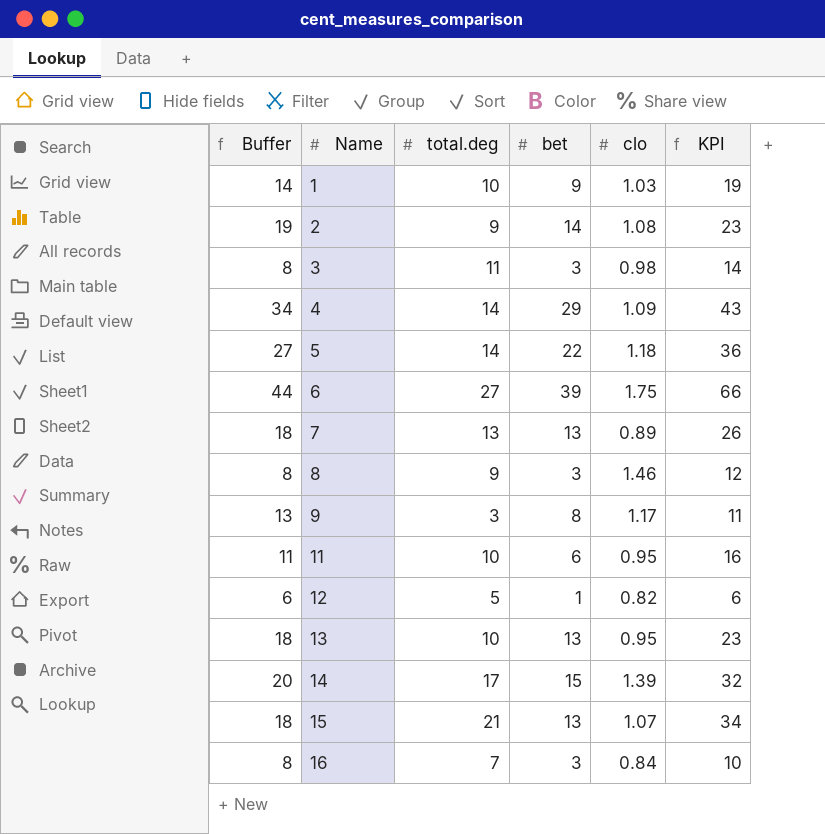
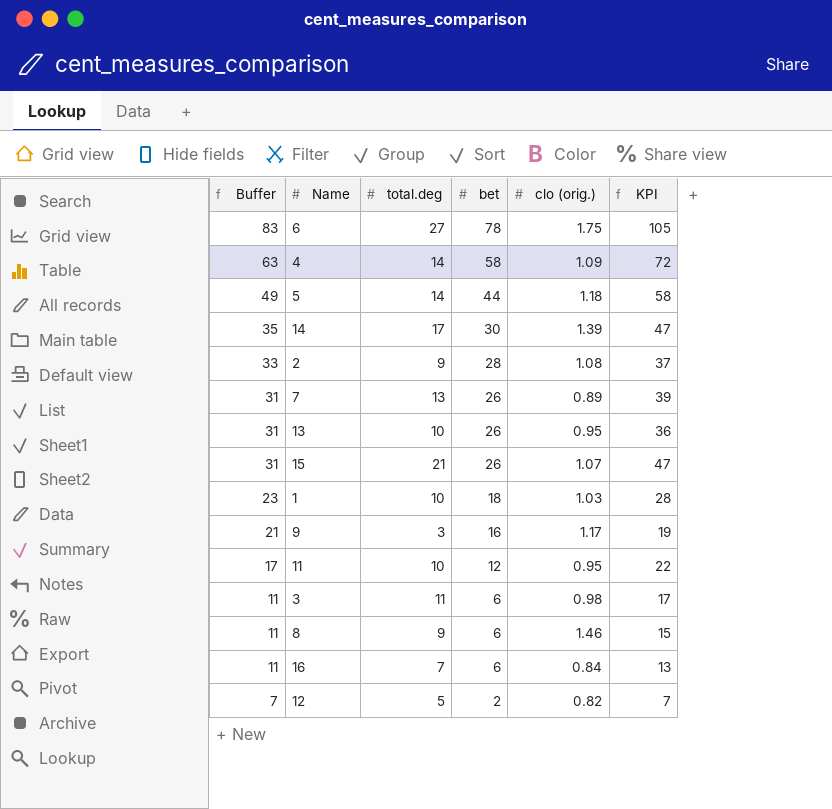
row order: Name ascending -> Buffer descending
column name: clo -> clo (orig.)
6 | Buffer: 44 -> 83
6 | bet: 39 -> 78
6 | KPI: 66 -> 105
4 | Buffer: 34 -> 63
4 | bet: 29 -> 58
4 | KPI: 43 -> 72
5 | Buffer: 27 -> 49
5 | bet: 22 -> 44
5 | KPI: 36 -> 58
14 | Buffer: 20 -> 35
14 | bet: 15 -> 30
14 | KPI: 32 -> 47
2 | Buffer: 19 -> 33
2 | bet: 14 -> 28
2 | KPI: 23 -> 37
7 | Buffer: 18 -> 31
7 | bet: 13 -> 26
7 | KPI: 26 -> 39
13 | Buffer: 18 -> 31
13 | bet: 13 -> 26
13 | KPI: 23 -> 36
15 | Buffer: 18 -> 31
15 | bet: 13 -> 26
15 | KPI: 34 -> 47
1 | Buffer: 14 -> 23
1 | bet: 9 -> 18
1 | KPI: 19 -> 28
9 | Buffer: 13 -> 21
9 | bet: 8 -> 16
9 | KPI: 11 -> 19
11 | Buffer: 11 -> 17
11 | bet: 6 -> 12
11 | KPI: 16 -> 22
3 | Buffer: 8 -> 11
3 | bet: 3 -> 6
3 | KPI: 14 -> 17
8 | Buffer: 8 -> 11
8 | bet: 3 -> 6
8 | KPI: 12 -> 15
16 | Buffer: 8 -> 11
16 | bet: 3 -> 6
16 | KPI: 10 -> 13
12 | Buffer: 6 -> 7
12 | bet: 1 -> 2
12 | KPI: 6 -> 7

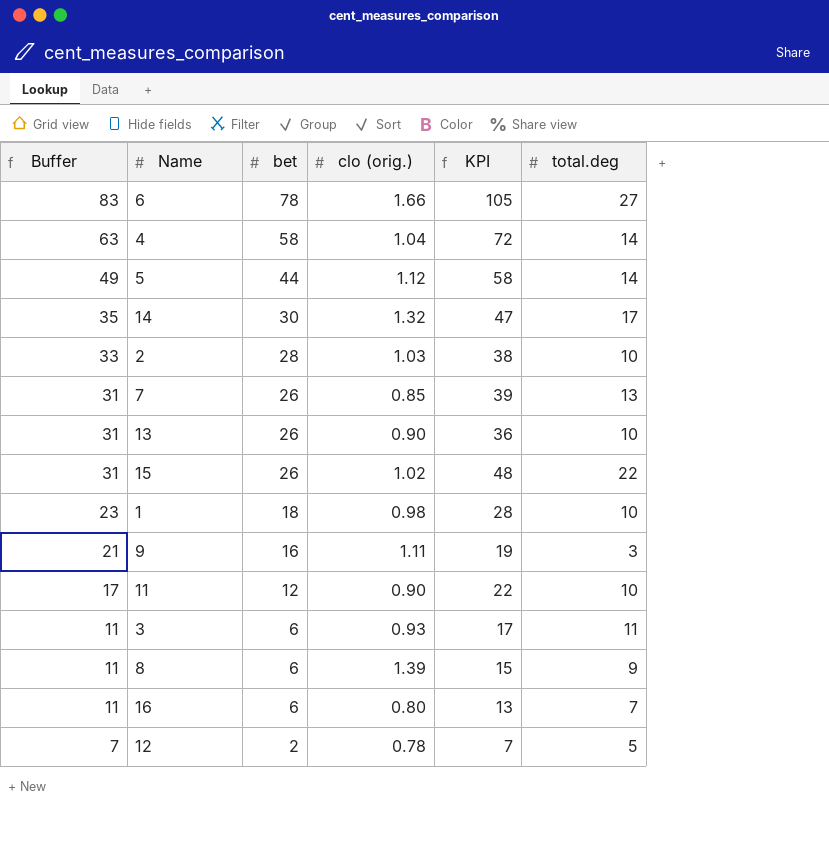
column total.deg | position: 3 -> 6
6 | clo (orig.): 1.75 -> 1.66
4 | clo (orig.): 1.09 -> 1.04
5 | clo (orig.): 1.18 -> 1.12
14 | clo (orig.): 1.39 -> 1.32
2 | clo (orig.): 1.08 -> 1.03
2 | KPI: 37 -> 38
2 | total.deg: 9 -> 10
7 | clo (orig.): 0.89 -> 0.85
13 | clo (orig.): 0.95 -> 0.90
15 | clo (orig.): 1.07 -> 1.02
15 | KPI: 47 -> 48
15 | total.deg: 21 -> 22
1 | clo (orig.): 1.03 -> 0.98
9 | clo (orig.): 1.17 -> 1.11
11 | clo (orig.): 0.95 -> 0.90
3 | clo (orig.): 0.98 -> 0.93
8 | clo (orig.): 1.46 -> 1.39
16 | clo (orig.): 0.84 -> 0.80
12 | clo (orig.): 0.82 -> 0.78

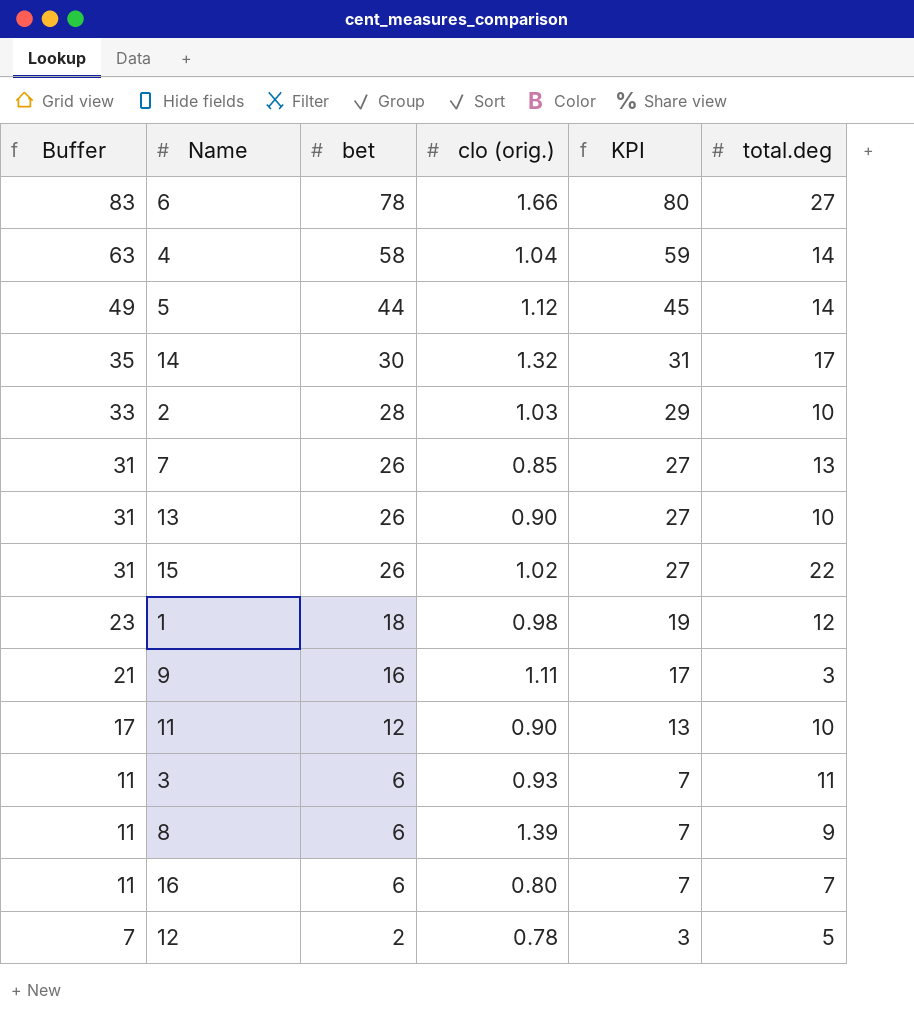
column KPI | formula: [bet] + [total.deg] -> [bet] + [clo (orig.)]
1 | total.deg: 10 -> 12

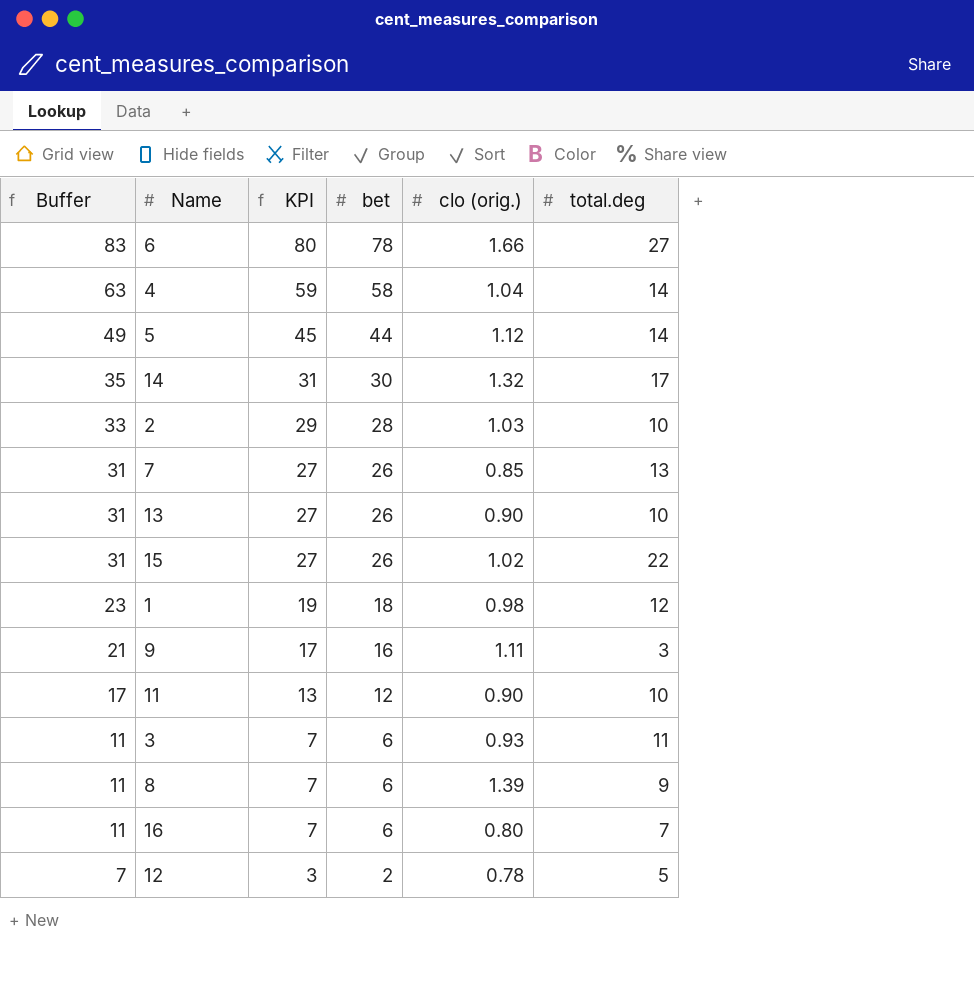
column KPI | position: 5 -> 3

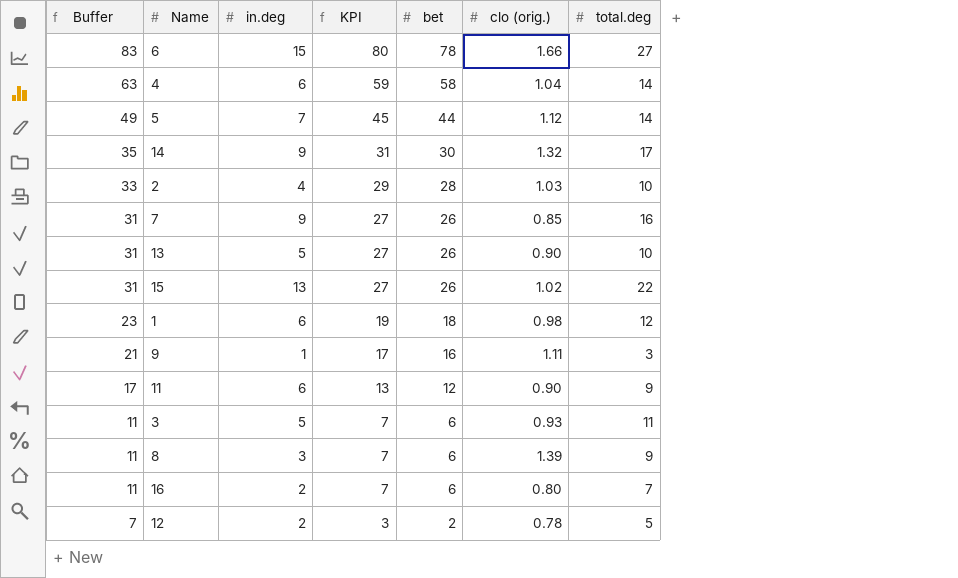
column in.deg | position: none -> 3
7 | total.deg: 13 -> 16
11 | total.deg: 10 -> 9

